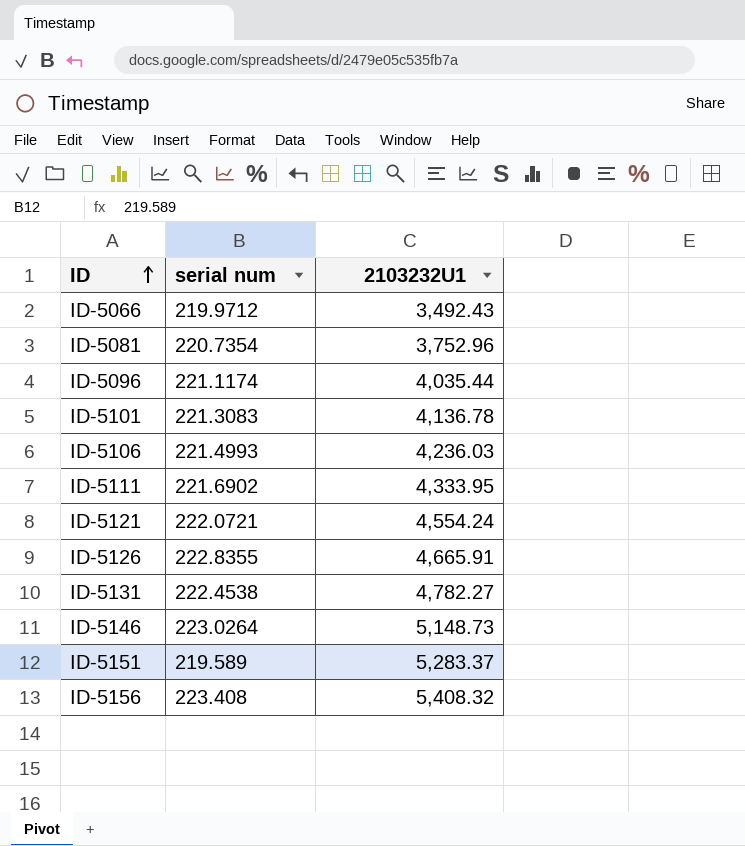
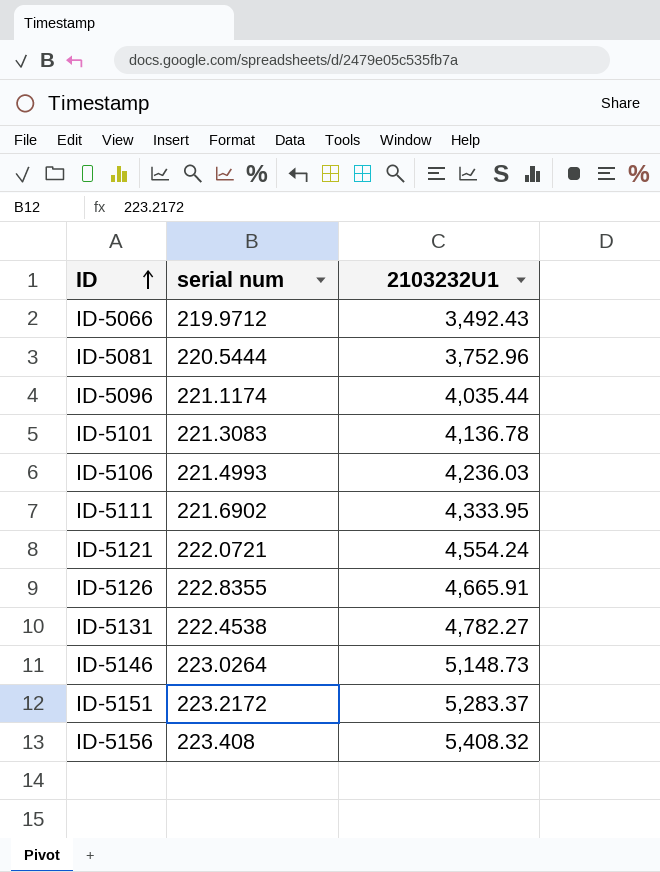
ID-5081 | serial num: 220.7354 -> 220.5444
ID-5151 | serial num: 219.589 -> 223.2172

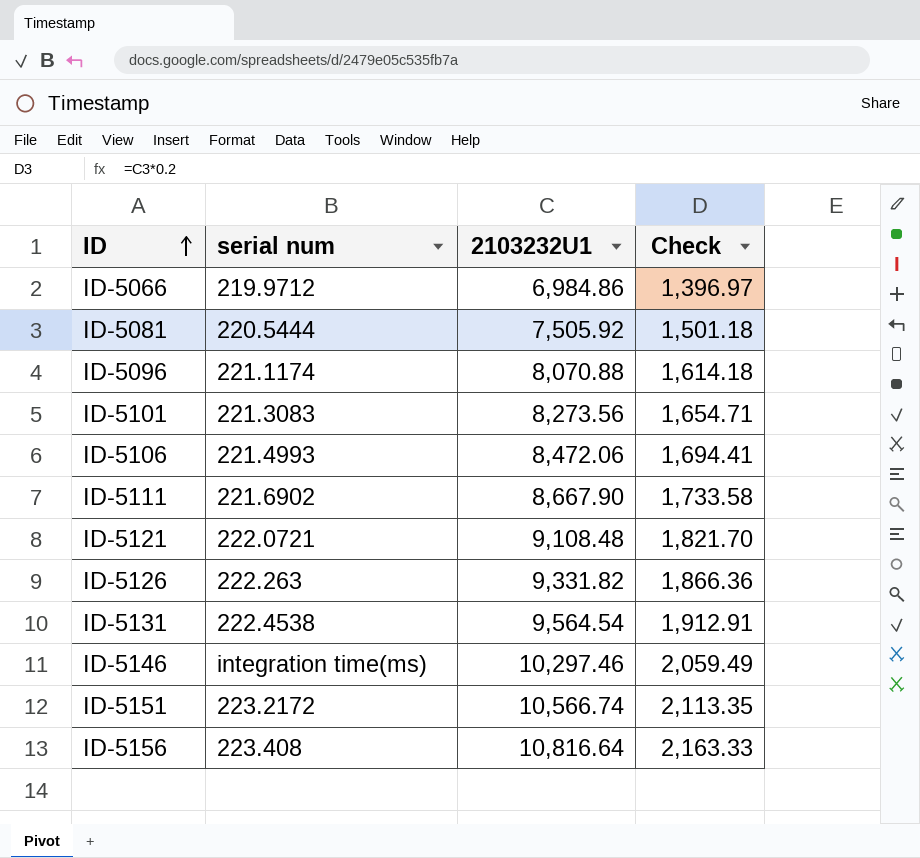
column Check | formula: none -> [2103232U1] * 0.2
ID-5066 | 2103232U1: 3,492.43 -> 6,984.86
ID-5081 | 2103232U1: 3,752.96 -> 7,505.92
ID-5096 | 2103232U1: 4,035.44 -> 8,070.88
ID-5101 | 2103232U1: 4,136.78 -> 8,273.56
ID-5106 | 2103232U1: 4,236.03 -> 8,472.06
ID-5111 | 2103232U1: 4,333.95 -> 8,667.90
ID-5121 | 2103232U1: 4,554.24 -> 9,108.48
ID-5126 | serial num: 222.8355 -> 222.263
ID-5126 | 2103232U1: 4,665.91 -> 9,331.82
ID-5131 | 2103232U1: 4,782.27 -> 9,564.54
ID-5146 | serial num: 223.0264 -> integration time(ms)
ID-5146 | 2103232U1: 5,148.73 -> 10,297.46
ID-5151 | 2103232U1: 5,283.37 -> 10,566.74
ID-5156 | 2103232U1: 5,408.32 -> 10,816.64

